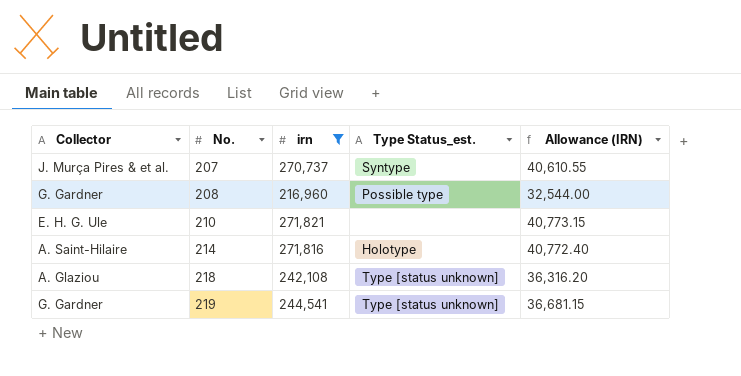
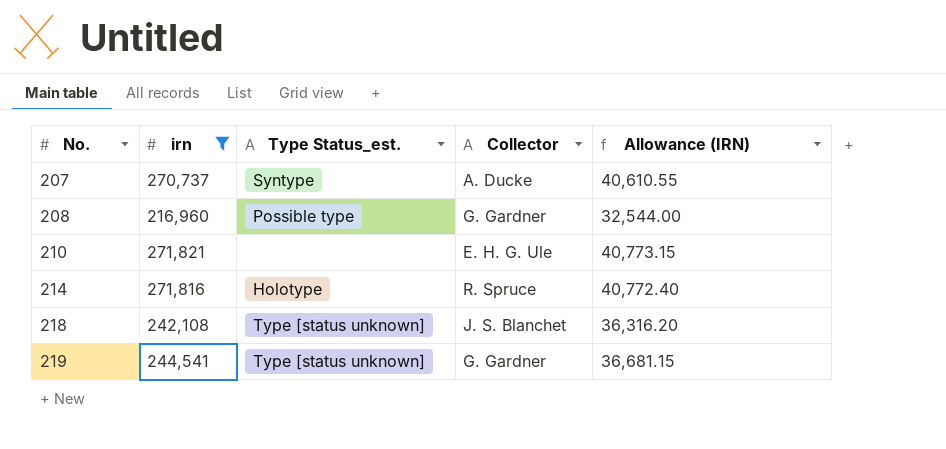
column Collector | position: 1 -> 4
207 | Collector: J. Murça Pires & et al. -> A. Ducke
214 | Collector: A. Saint-Hilaire -> R. Spruce
218 | Collector: A. Glaziou -> J. S. Blanchet

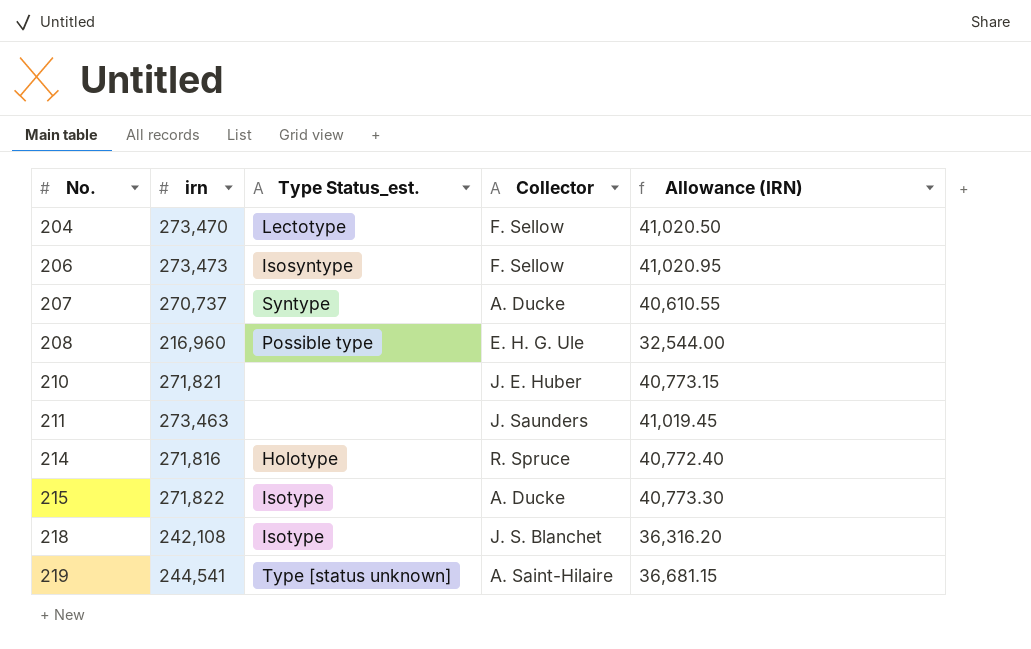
filter: irn <= 271,821 -> none
208 | Collector: G. Gardner -> E. H. G. Ule
210 | Collector: E. H. G. Ule -> J. E. Huber
218 | Type Status_est.: Type [status unknown] -> Isotype
219 | Collector: G. Gardner -> A. Saint-Hilaire

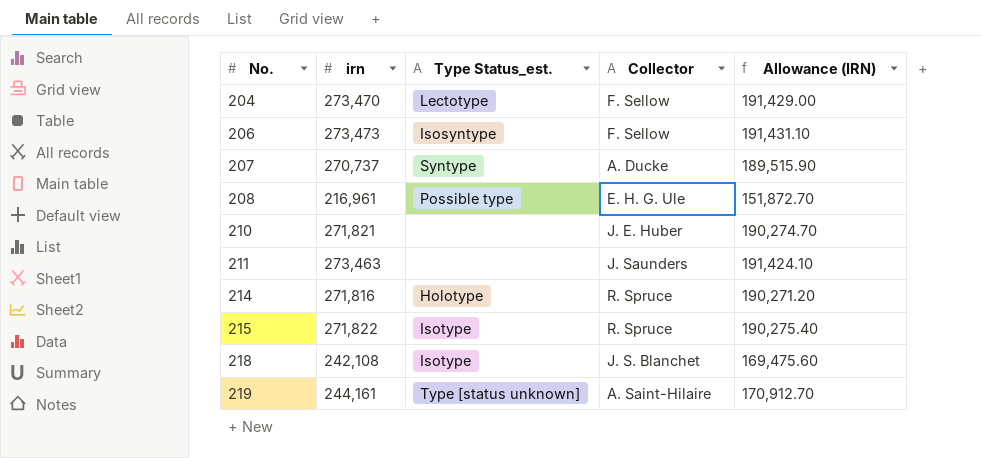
column Allowance (IRN) | formula: [irn] * 0.15 -> [irn] * 0.7
208 | irn: 216,960 -> 216,961
215 | Collector: A. Ducke -> R. Spruce
219 | irn: 244,541 -> 244,161

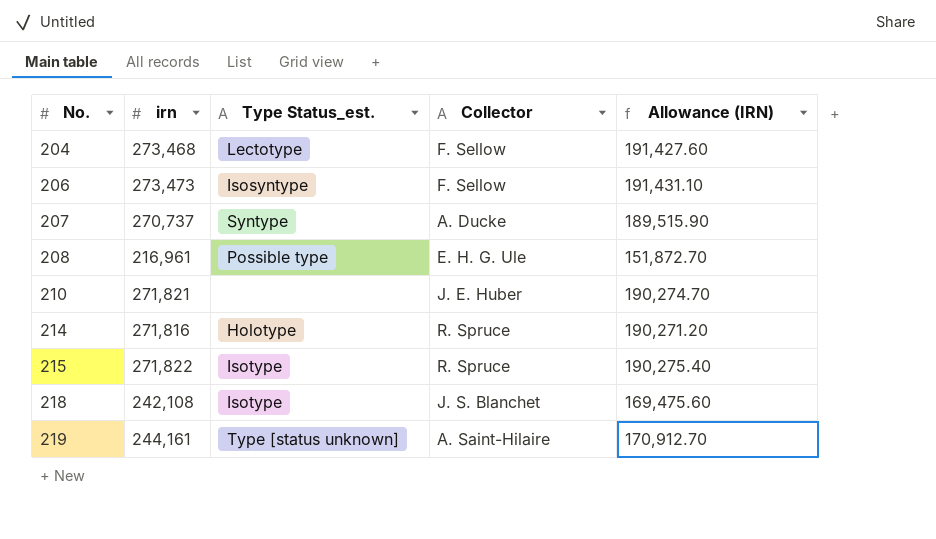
row 211: 273,463 | none | J. Saunders | 191,424.10 -> none
204 | irn: 273,470 -> 273,468
204 | Allowance (IRN): 191,429.00 -> 191,427.60

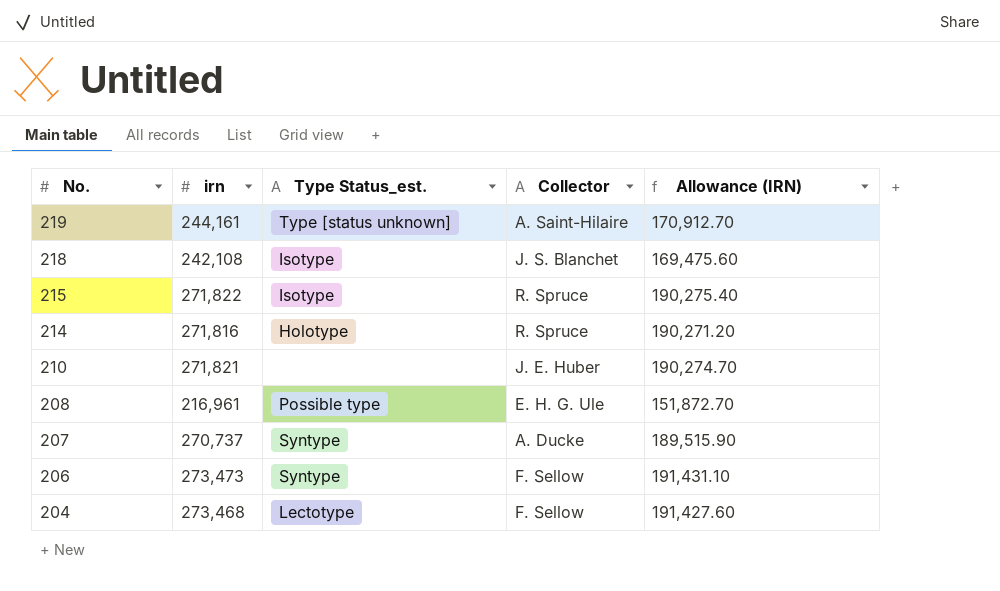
row order: No. ascending -> No. descending
206 | Type Status_est.: Isosyntype -> Syntype

